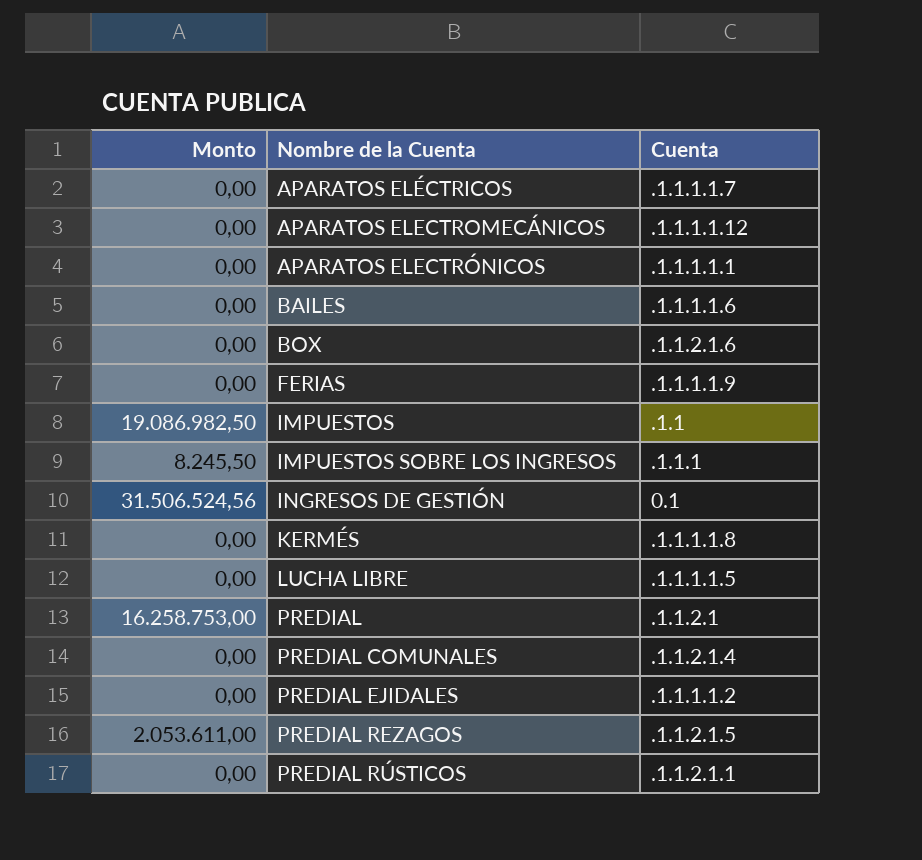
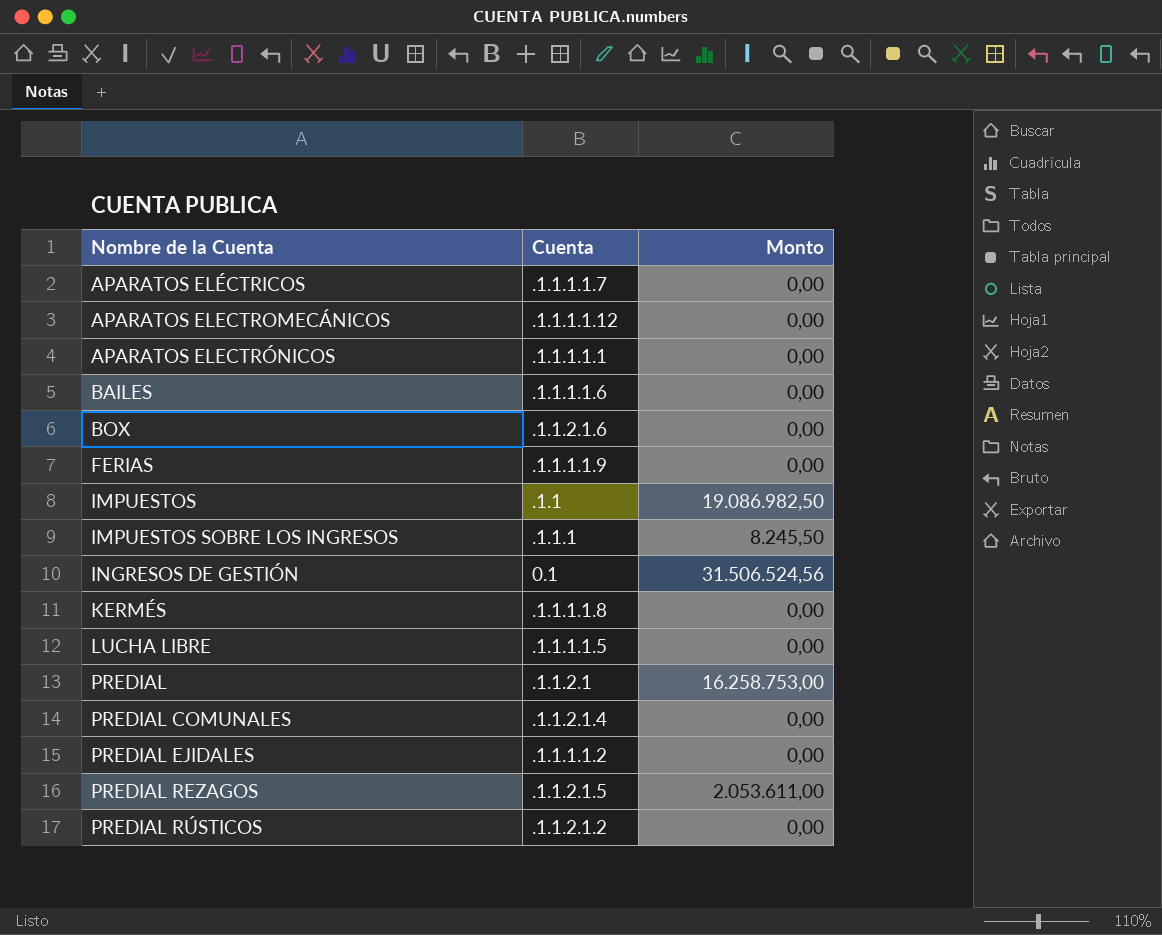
column Monto | position: 1 -> 3
PREDIAL RÚSTICOS | Cuenta: .1.1.2.1.1 -> .1.1.2.1.2

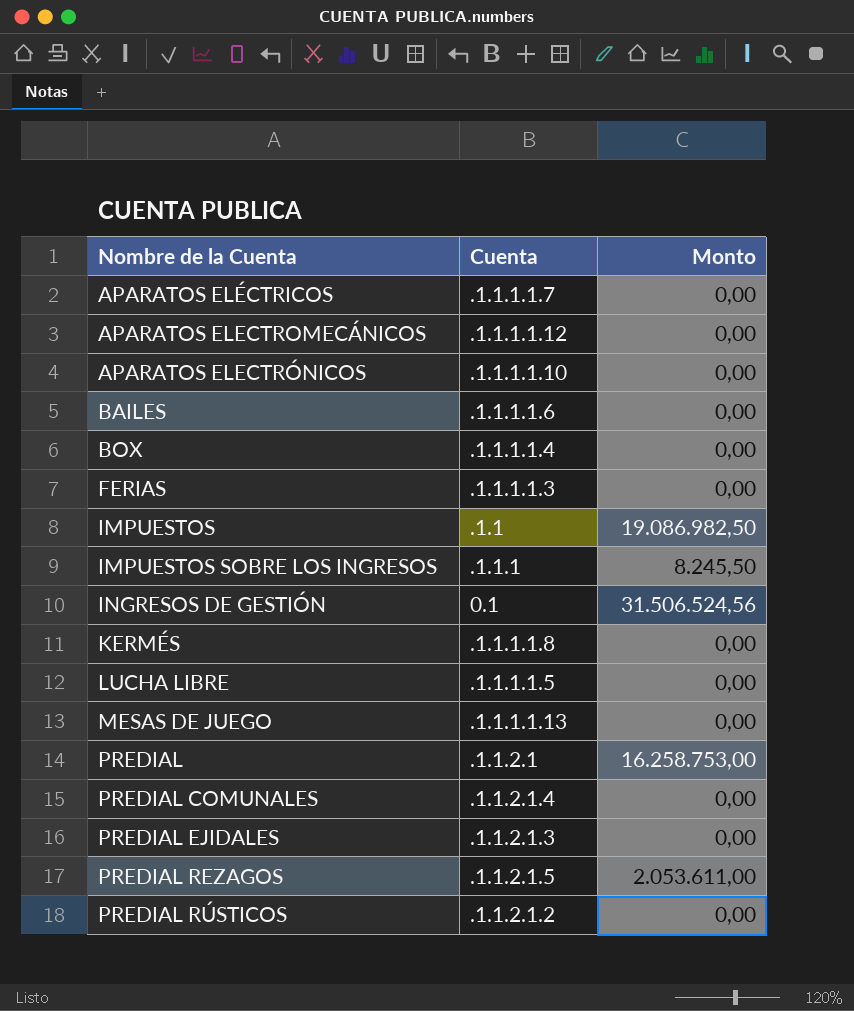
APARATOS ELECTRÓNICOS | Cuenta: .1.1.1.1.1 -> .1.1.1.1.10
BOX | Cuenta: .1.1.2.1.6 -> .1.1.1.1.4
FERIAS | Cuenta: .1.1.1.1.9 -> .1.1.1.1.3
row MESAS DE JUEGO: none -> .1.1.1.1.13 | 0,00
PREDIAL EJIDALES | Cuenta: .1.1.1.1.2 -> .1.1.2.1.3

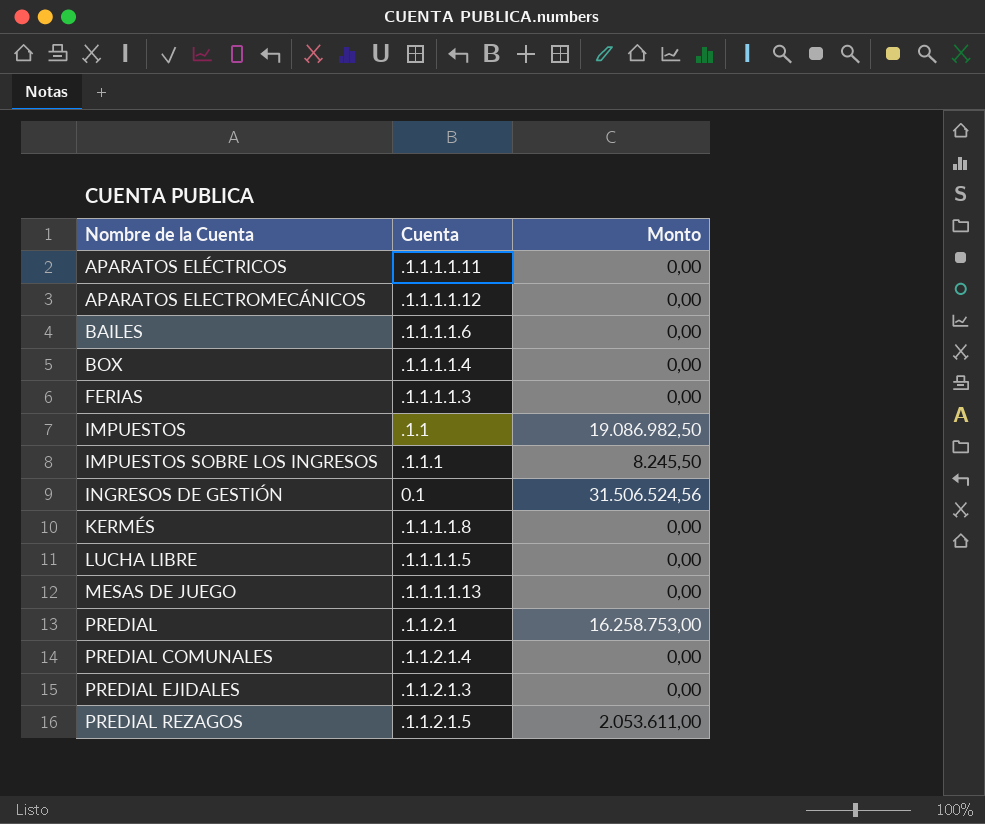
row APARATOS ELECTRÓNICOS: .1.1.1.1.10 | 0,00 -> none
row PREDIAL RÚSTICOS: .1.1.2.1.2 | 0,00 -> none
APARATOS ELÉCTRICOS | Cuenta: .1.1.1.1.7 -> .1.1.1.1.11

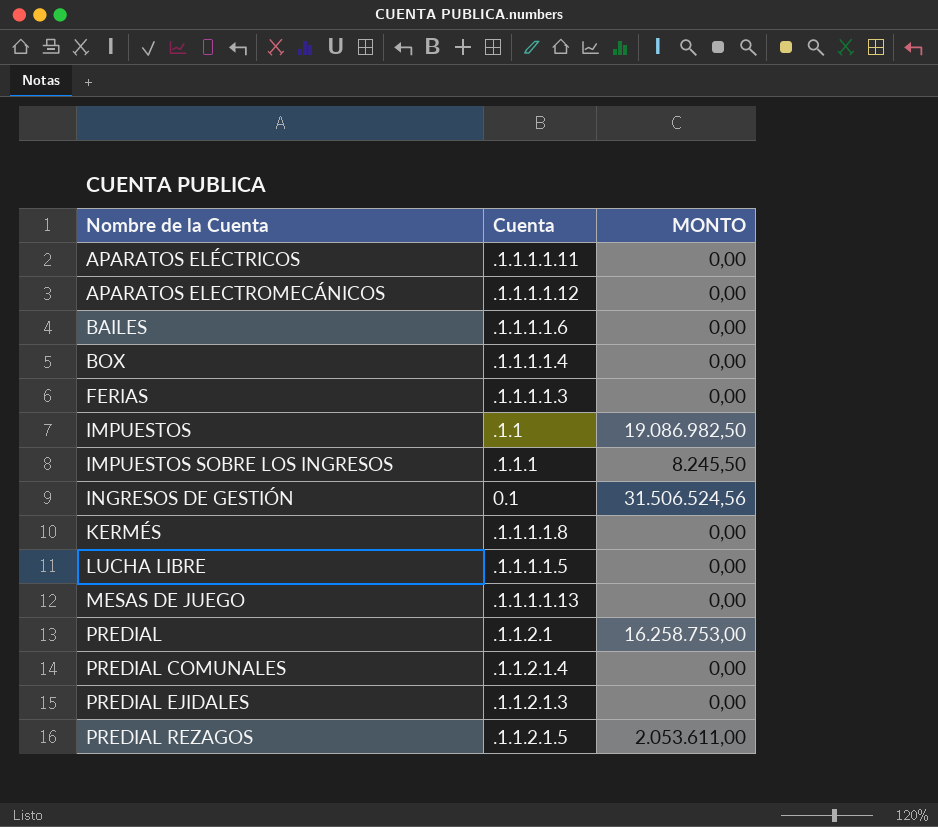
column name: Monto -> MONTO

